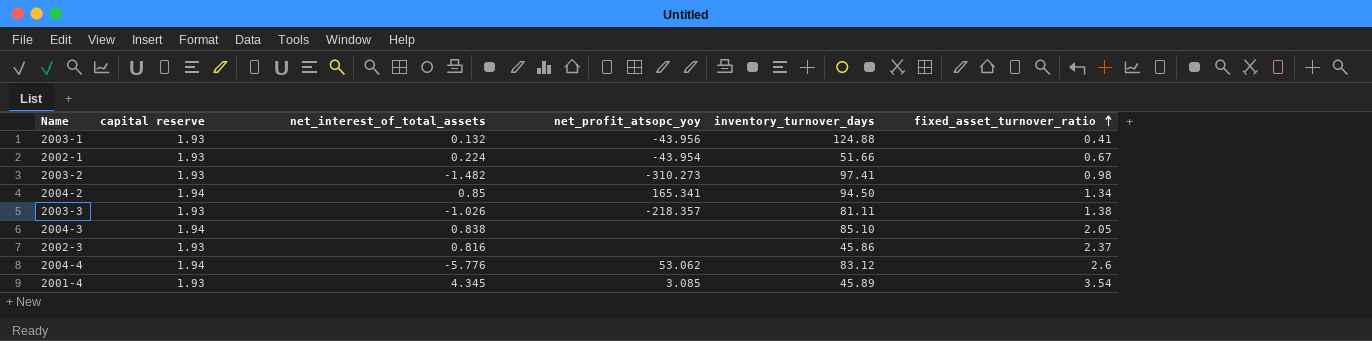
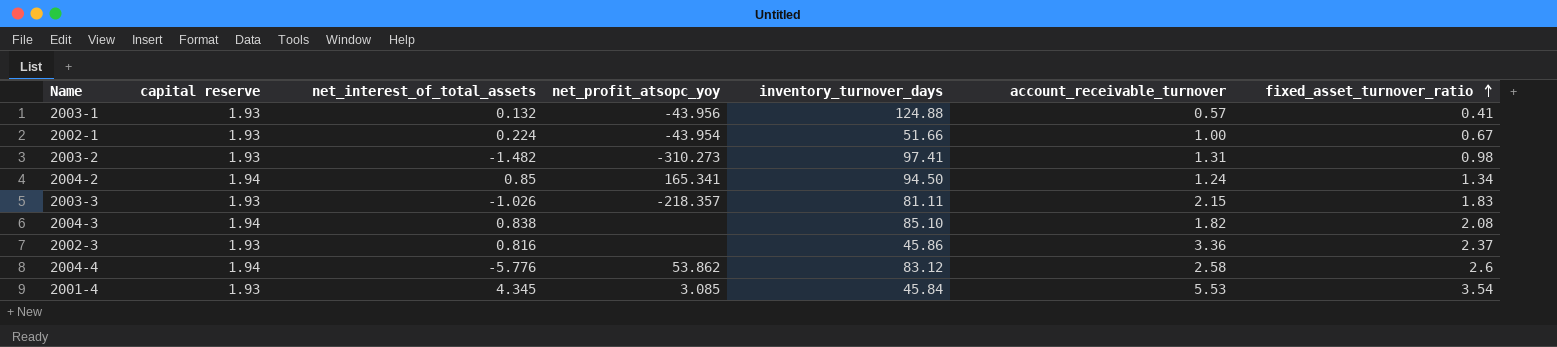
column account_receivable_turnover | position: none -> 6
2003-3 | fixed_asset_turnover_ratio: 1.38 -> 1.83
2004-3 | fixed_asset_turnover_ratio: 2.05 -> 2.08
2004-4 | net_profit_atsopc_yoy: 53.062 -> 53.862
2001-4 | inventory_turnover_days: 45.89 -> 45.84

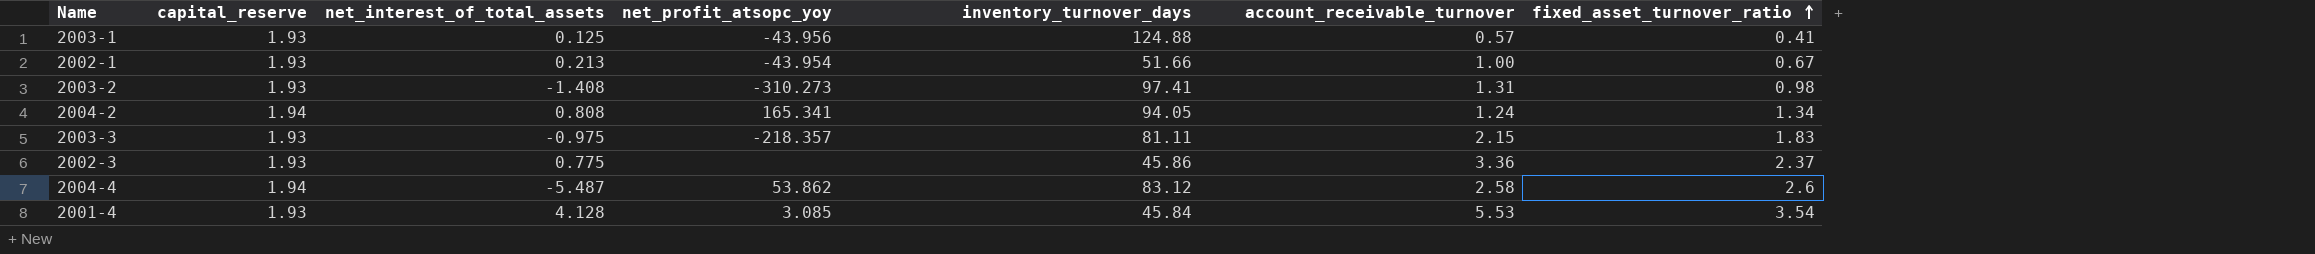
column name: capital reserve -> capital_reserve
row 2004-3: 1.94 | 0.838 | none | 85.10 | 1.82 | 2.08 -> none
2003-1 | net_interest_of_total_assets: 0.132 -> 0.125
2002-1 | net_interest_of_total_assets: 0.224 -> 0.213
2003-2 | net_interest_of_total_assets: -1.482 -> -1.408
2004-2 | net_interest_of_total_assets: 0.85 -> 0.808
2004-2 | inventory_turnover_days: 94.50 -> 94.05
2003-3 | net_interest_of_total_assets: -1.026 -> -0.975
2002-3 | net_interest_of_total_assets: 0.816 -> 0.775
2004-4 | net_interest_of_total_assets: -5.776 -> -5.487
2001-4 | net_interest_of_total_assets: 4.345 -> 4.128

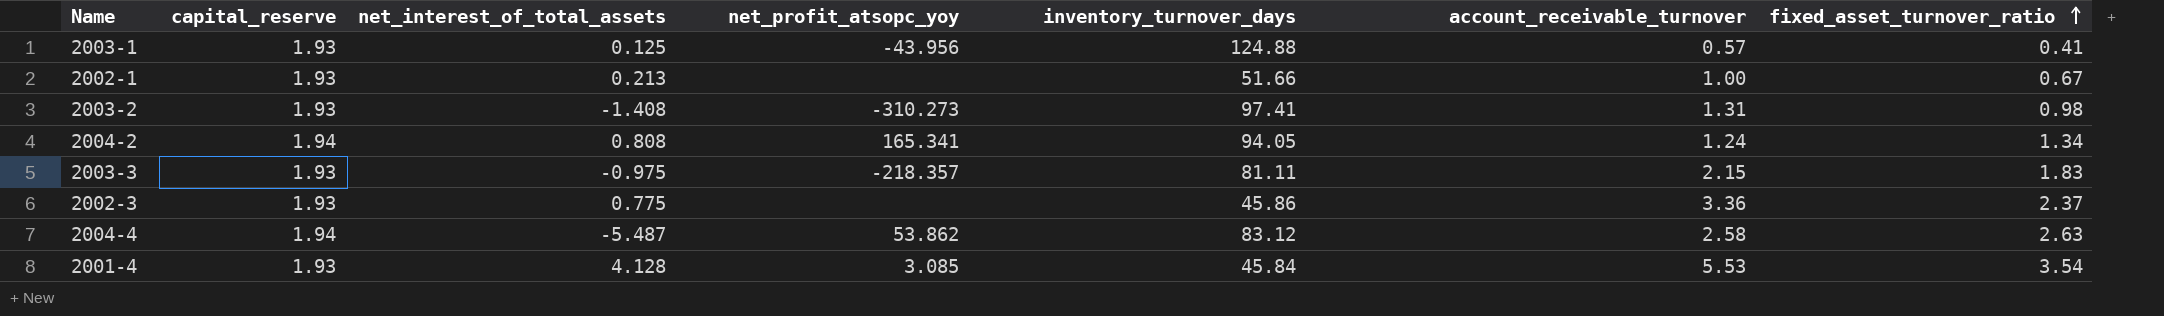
2002-1 | net_profit_atsopc_yoy: -43.954 -> none
2004-4 | fixed_asset_turnover_ratio: 2.6 -> 2.63

